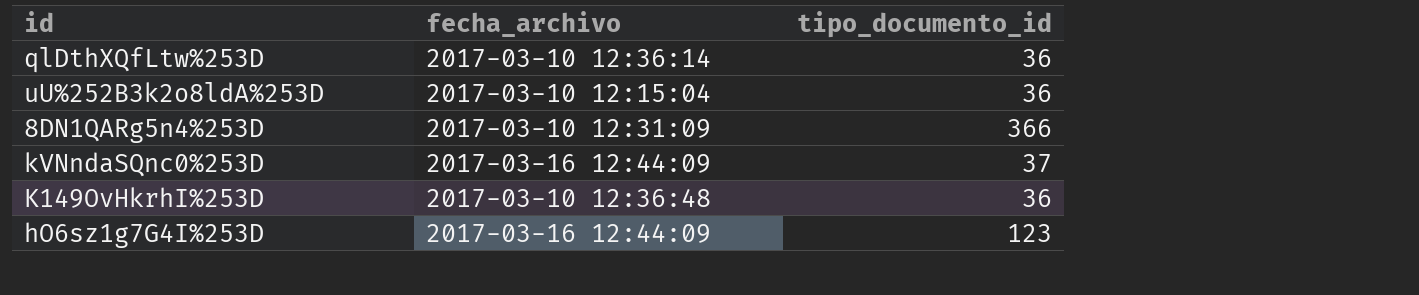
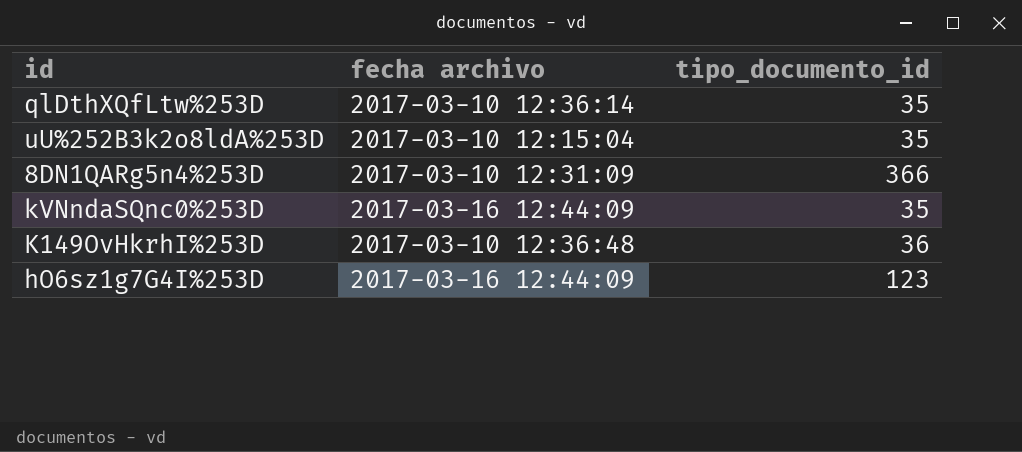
column name: fecha_archivo -> fecha archivo
qlDthXQfLtw%253D | tipo_documento_id: 36 -> 35
uU%252B3k2o8ldA%253D | tipo_documento_id: 36 -> 35
kVNndaSQnc0%253D | tipo_documento_id: 37 -> 35

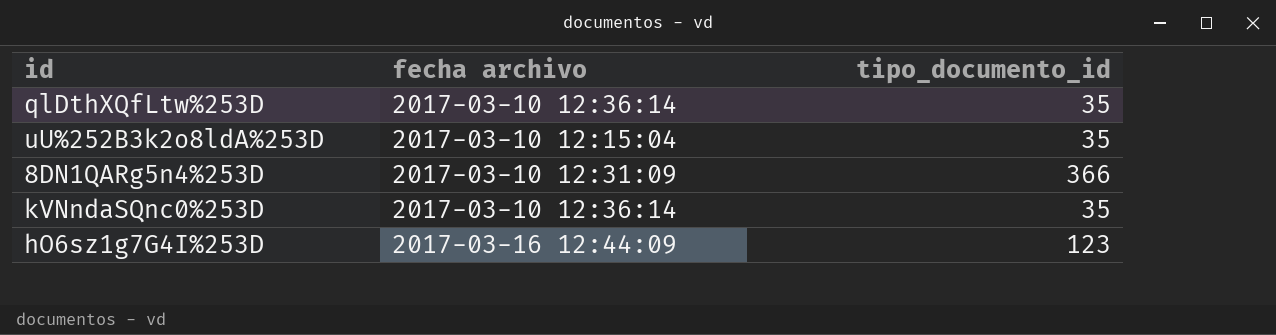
row K149OvHkrhI%253D: 2017-03-10 12:36:48 | 36 -> none
kVNndaSQnc0%253D | fecha archivo: 2017-03-16 12:44:09 -> 2017-03-10 12:36:14

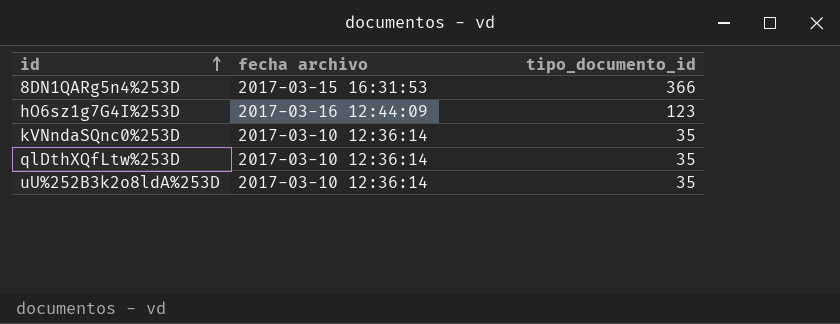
row order: none -> id ascending
8DN1QARg5n4%253D | fecha archivo: 2017-03-10 12:31:09 -> 2017-03-15 16:31:53
uU%252B3k2o8ldA%253D | fecha archivo: 2017-03-10 12:15:04 -> 2017-03-10 12:36:14

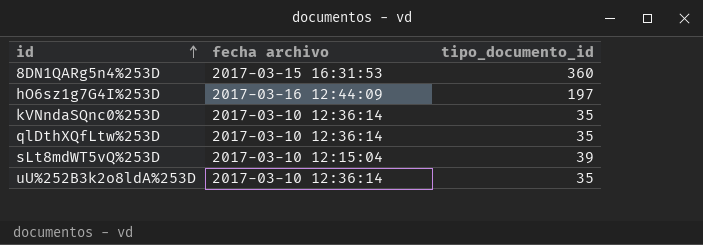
8DN1QARg5n4%253D | tipo_documento_id: 366 -> 360
hO6sz1g7G4I%253D | tipo_documento_id: 123 -> 197
row sLt8mdWT5vQ%253D: none -> 2017-03-10 12:15:04 | 39

